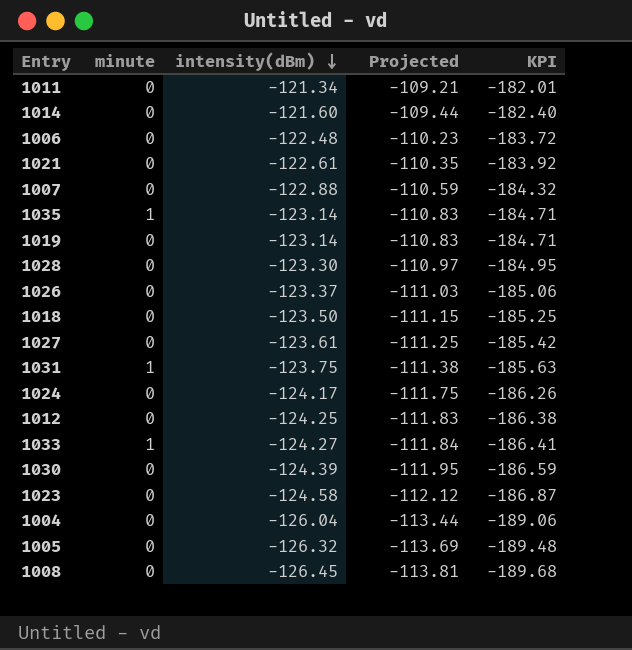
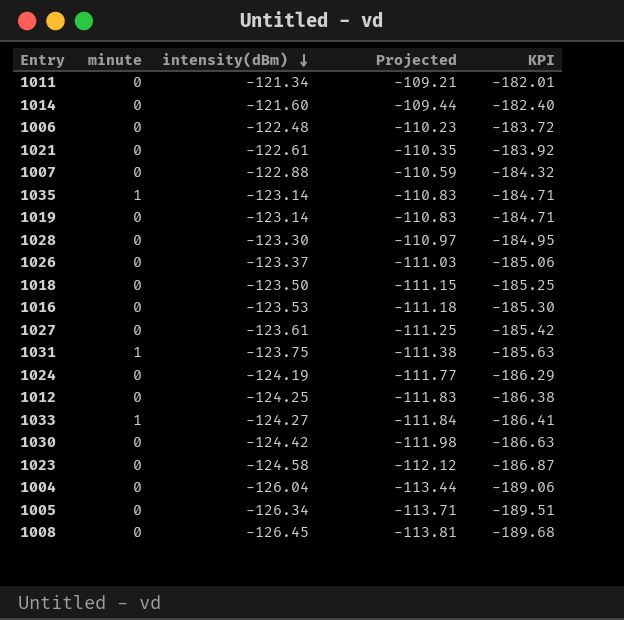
row 1016: none -> 0 | -123.53 | -111.18 | -185.30
1024 | intensity(dBm): -124.17 -> -124.19
1024 | Projected: -111.75 -> -111.77
1024 | KPI: -186.26 -> -186.29
1030 | intensity(dBm): -124.39 -> -124.42
1030 | Projected: -111.95 -> -111.98
1030 | KPI: -186.59 -> -186.63
1005 | intensity(dBm): -126.32 -> -126.34
1005 | Projected: -113.69 -> -113.71
1005 | KPI: -189.48 -> -189.51

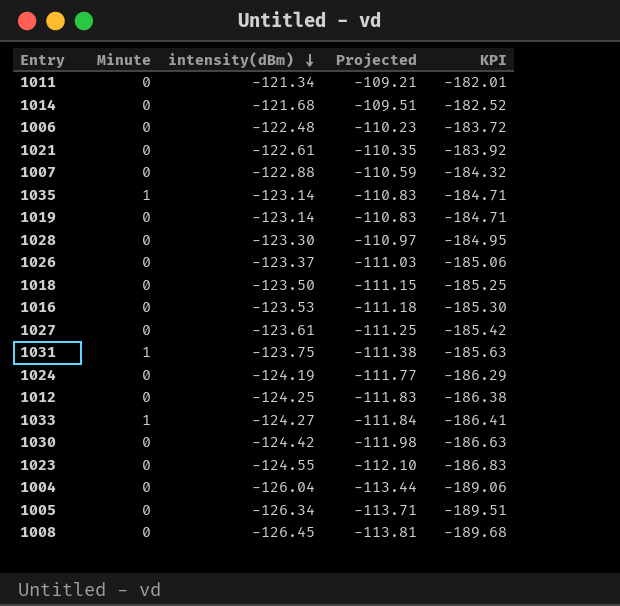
column name: minute -> Minute
1014 | intensity(dBm): -121.60 -> -121.68
1014 | Projected: -109.44 -> -109.51
1014 | KPI: -182.40 -> -182.52
1023 | intensity(dBm): -124.58 -> -124.55
1023 | Projected: -112.12 -> -112.10
1023 | KPI: -186.87 -> -186.83

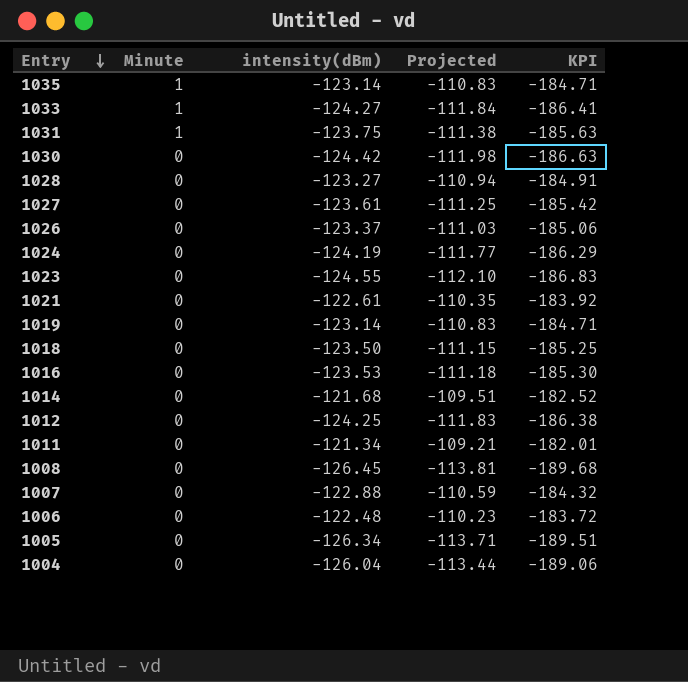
row order: intensity(dBm) descending -> Entry descending
1028 | intensity(dBm): -123.30 -> -123.27
1028 | Projected: -110.97 -> -110.94
1028 | KPI: -184.95 -> -184.91

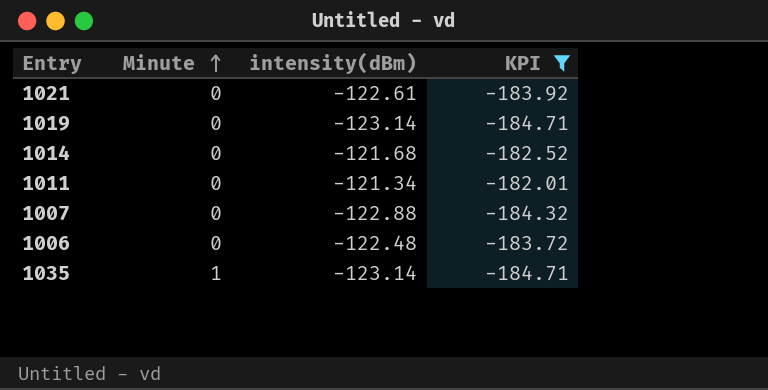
filter: none -> KPI >= -184.71
row order: Entry descending -> Minute ascending
column Projected | formula: [intensity(dBm)] * 0.9 -> none

